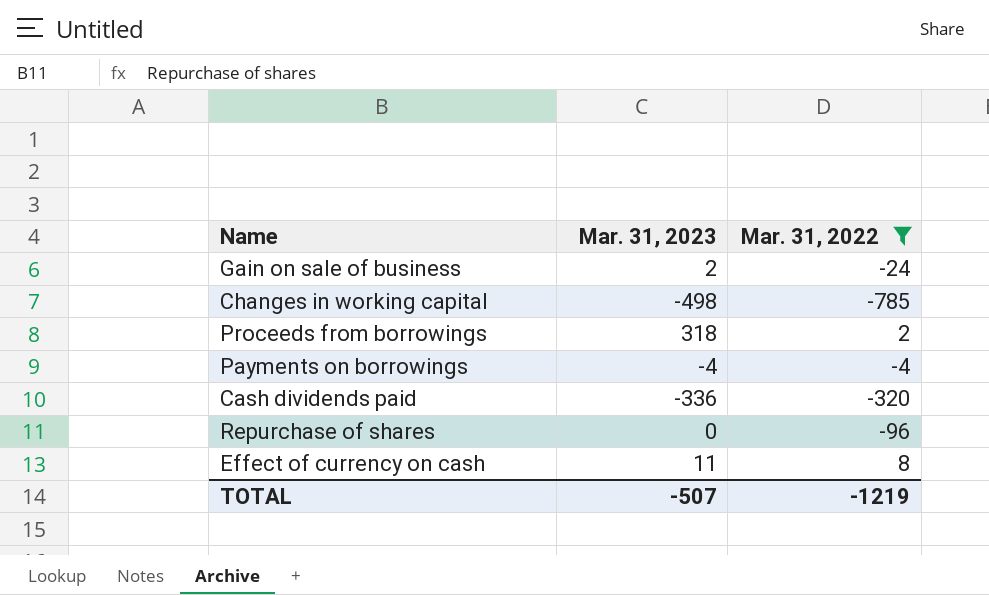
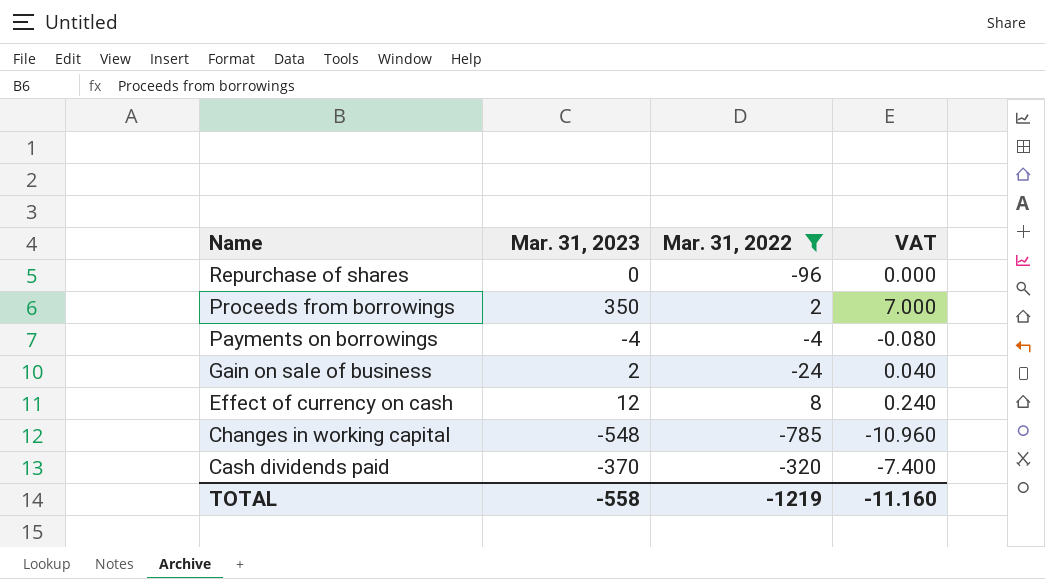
row order: none -> Name descending
column VAT | formula: none -> [Mar. 31, 2023] * 0.02
Proceeds from borrowings | Mar. 31, 2023: 318 -> 350
Effect of currency on cash | Mar. 31, 2023: 11 -> 12
Changes in working capital | Mar. 31, 2023: -498 -> -548
Cash dividends paid | Mar. 31, 2023: -336 -> -370
TOTAL | Mar. 31, 2023: -507 -> -558

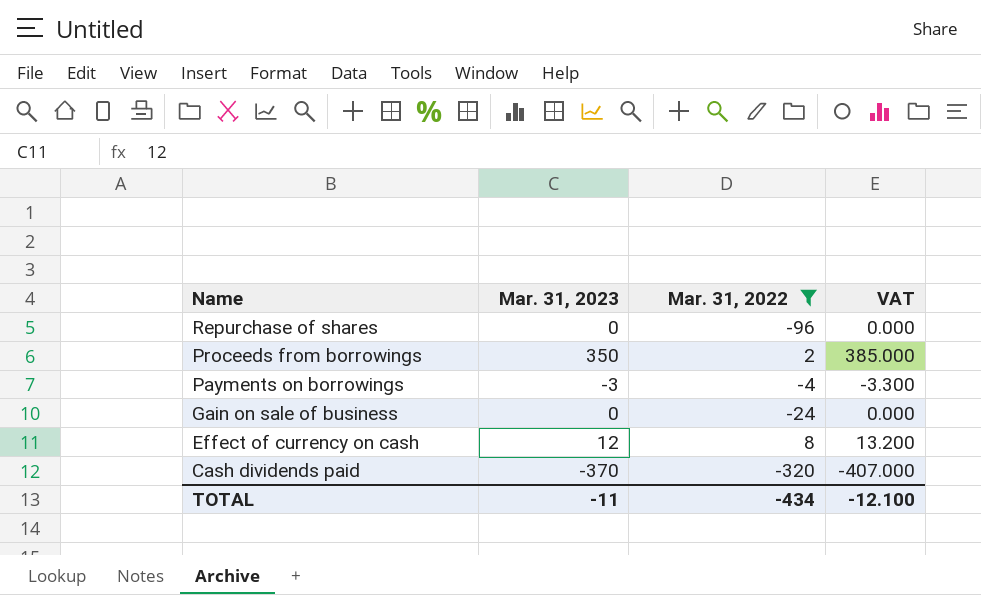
column VAT | formula: [Mar. 31, 2023] * 0.02 -> [Mar. 31, 2023] * 1.1
row Changes in working capital: -548 | -785 | -10.960 -> none
Payments on borrowings | Mar. 31, 2023: -4 -> -3
Gain on sale of business | Mar. 31, 2023: 2 -> 0
TOTAL | Mar. 31, 2023: -558 -> -11
TOTAL | Mar. 31, 2022: -1219 -> -434
TOTAL | VAT: -11.160 -> -12.100

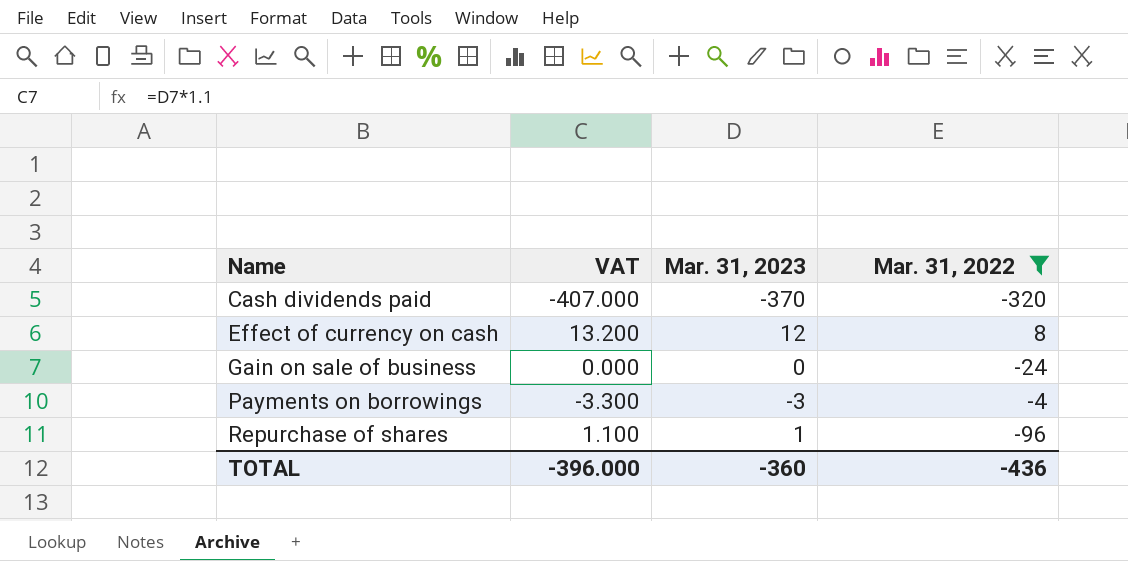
row order: Name descending -> Name ascending
column VAT | position: 4 -> 2
row Proceeds from borrowings: 350 | 2 | 385.000 -> none
Repurchase of shares | VAT: 0.000 -> 1.100
Repurchase of shares | Mar. 31, 2023: 0 -> 1
TOTAL | VAT: -12.100 -> -396.000
TOTAL | Mar. 31, 2023: -11 -> -360
TOTAL | Mar. 31, 2022: -434 -> -436

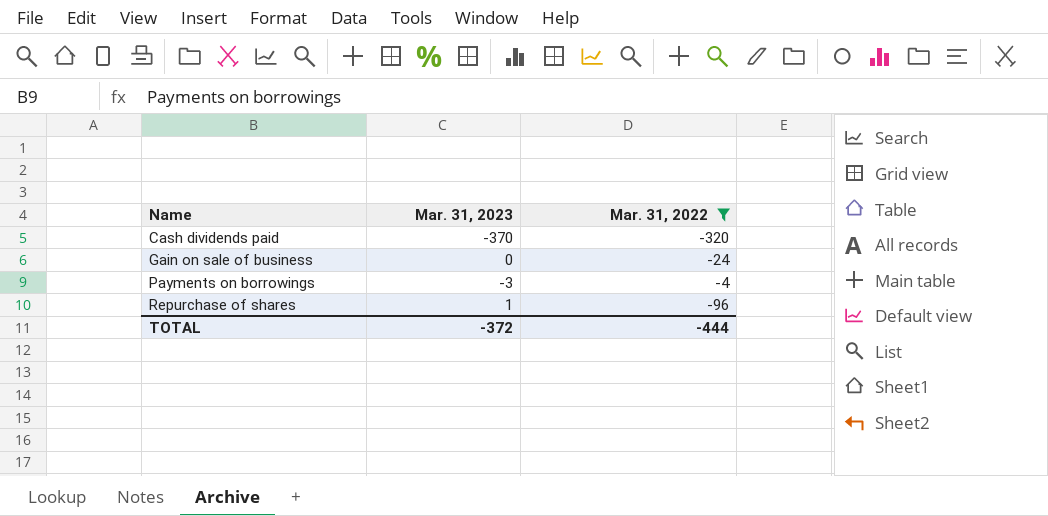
column VAT | formula: [Mar. 31, 2023] * 1.1 -> none
row Effect of currency on cash: 13.200 | 12 | 8 -> none
TOTAL | Mar. 31, 2023: -360 -> -372
TOTAL | Mar. 31, 2022: -436 -> -444

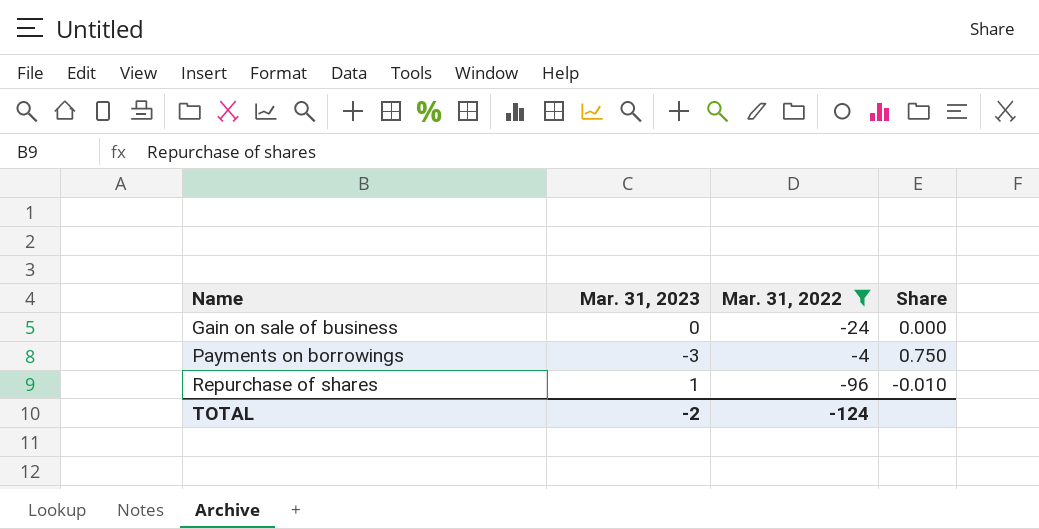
column Share | formula: none -> [Mar. 31, 2023] / [Mar. 31, 2022]
row Cash dividends paid: -370 | -320 -> none
TOTAL | Mar. 31, 2023: -372 -> -2
TOTAL | Mar. 31, 2022: -444 -> -124

